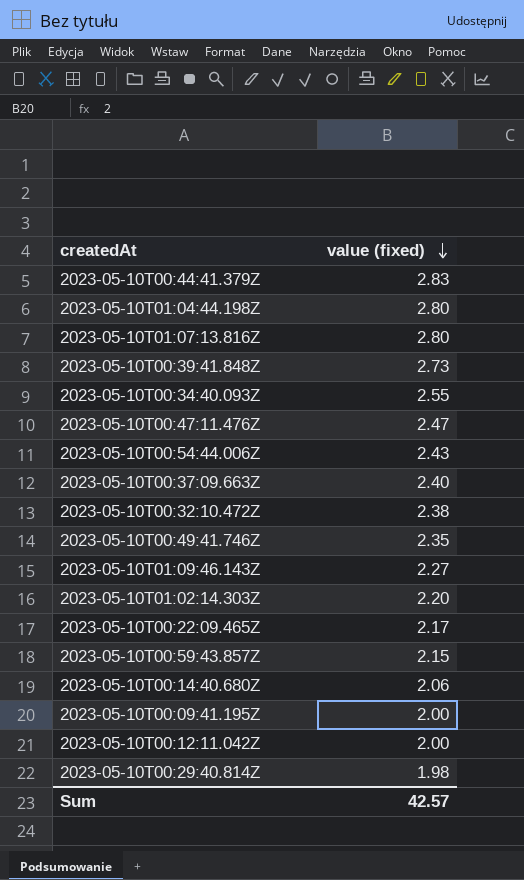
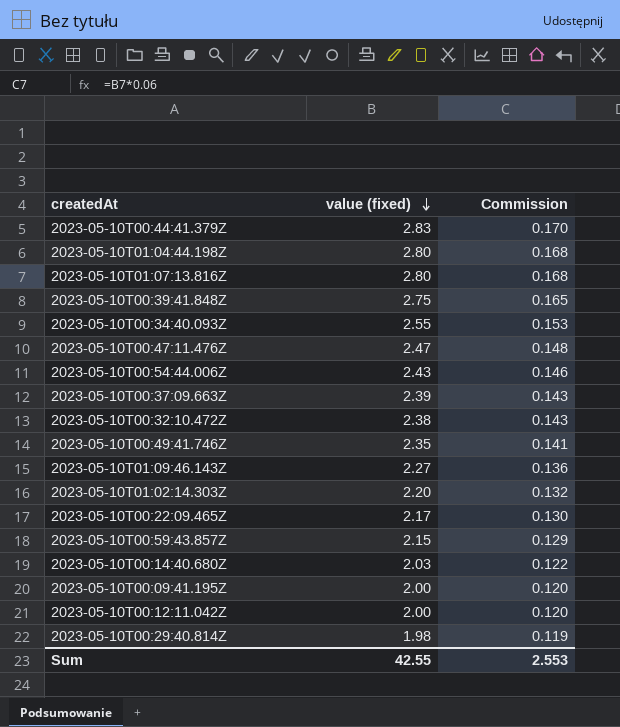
column Commission | formula: none -> [value (fixed)] * 0.06
2023-05-10T00:39:41.848Z | value (fixed): 2.73 -> 2.75
2023-05-10T00:37:09.663Z | value (fixed): 2.40 -> 2.39
2023-05-10T00:14:40.680Z | value (fixed): 2.06 -> 2.03
Sum | value (fixed): 42.57 -> 42.55

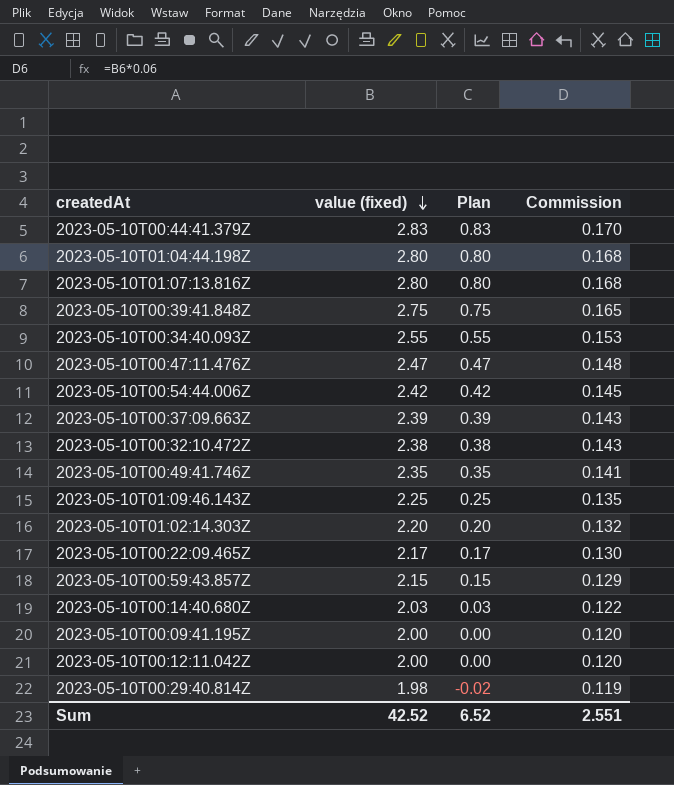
column Plan | formula: none -> [value (fixed)] - 2
2023-05-10T00:54:44.006Z | value (fixed): 2.43 -> 2.42
2023-05-10T00:54:44.006Z | Commission: 0.146 -> 0.145
2023-05-10T01:09:46.143Z | value (fixed): 2.27 -> 2.25
2023-05-10T01:09:46.143Z | Commission: 0.136 -> 0.135
Sum | value (fixed): 42.55 -> 42.52
Sum | Commission: 2.553 -> 2.551

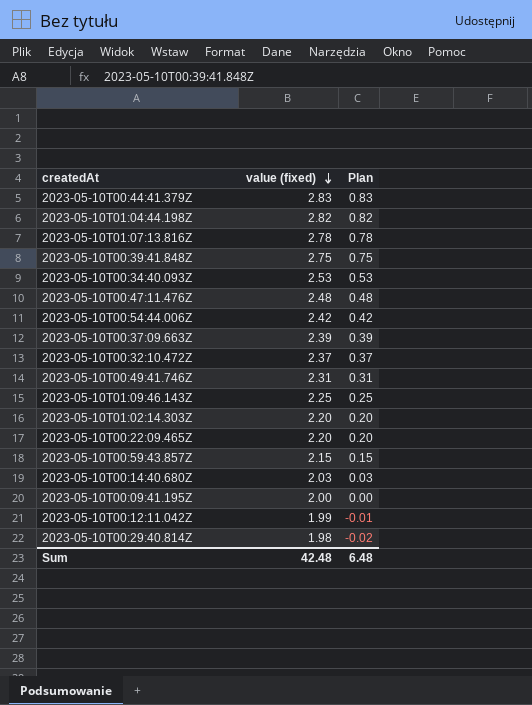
column Commission | formula: [value (fixed)] * 0.06 -> none
2023-05-10T01:04:44.198Z | value (fixed): 2.80 -> 2.82
2023-05-10T01:04:44.198Z | Plan: 0.80 -> 0.82
2023-05-10T01:07:13.816Z | value (fixed): 2.80 -> 2.78
2023-05-10T01:07:13.816Z | Plan: 0.80 -> 0.78
2023-05-10T00:34:40.093Z | value (fixed): 2.55 -> 2.53
2023-05-10T00:34:40.093Z | Plan: 0.55 -> 0.53
2023-05-10T00:47:11.476Z | value (fixed): 2.47 -> 2.48
2023-05-10T00:47:11.476Z | Plan: 0.47 -> 0.48
2023-05-10T00:32:10.472Z | value (fixed): 2.38 -> 2.37
2023-05-10T00:32:10.472Z | Plan: 0.38 -> 0.37
2023-05-10T00:49:41.746Z | value (fixed): 2.35 -> 2.31
2023-05-10T00:49:41.746Z | Plan: 0.35 -> 0.31
2023-05-10T00:22:09.465Z | value (fixed): 2.17 -> 2.20
2023-05-10T00:22:09.465Z | Plan: 0.17 -> 0.20
2023-05-10T00:12:11.042Z | value (fixed): 2.00 -> 1.99
2023-05-10T00:12:11.042Z | Plan: 0.00 -> -0.01
Sum | value (fixed): 42.52 -> 42.48
Sum | Plan: 6.52 -> 6.48

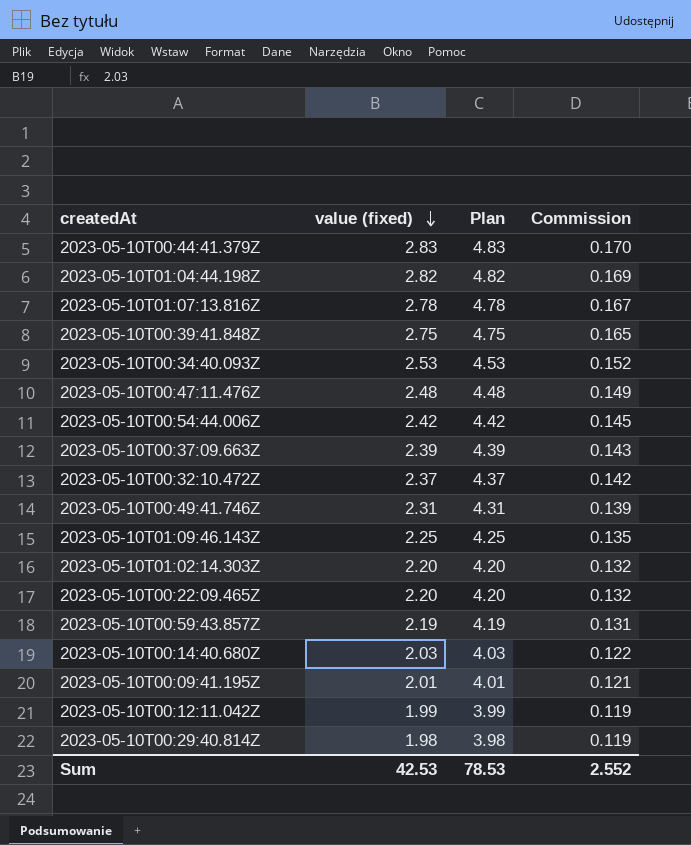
column Plan | formula: [value (fixed)] - 2 -> [value (fixed)] + 2
column Commission | formula: none -> [value (fixed)] * 0.06
2023-05-10T00:59:43.857Z | value (fixed): 2.15 -> 2.19
2023-05-10T00:09:41.195Z | value (fixed): 2.00 -> 2.01
Sum | value (fixed): 42.48 -> 42.53
Sum | Plan: 6.48 -> 78.53

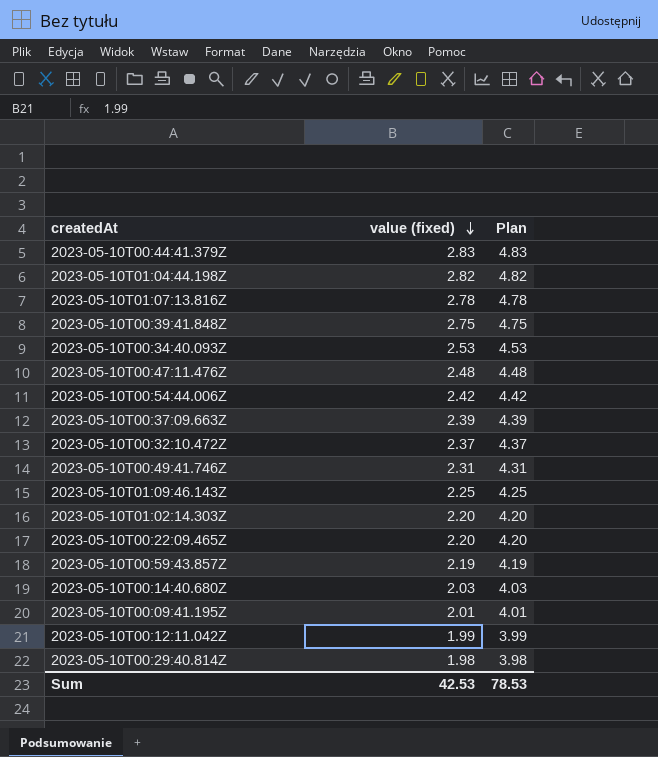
column Commission | formula: [value (fixed)] * 0.06 -> none

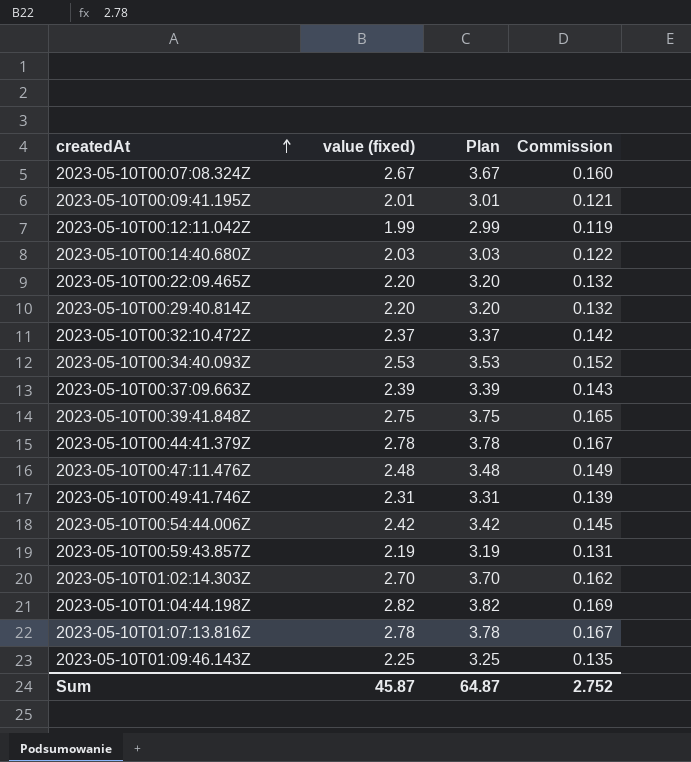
row order: value (fixed) descending -> createdAt ascending
column Plan | formula: [value (fixed)] + 2 -> [value (fixed)] + 1
column Commission | formula: none -> [value (fixed)] * 0.06
row 2023-05-10T00:07:08.324Z: none -> 2.67 | 3.67 | 0.160
2023-05-10T00:29:40.814Z | value (fixed): 1.98 -> 2.20
2023-05-10T00:44:41.379Z | value (fixed): 2.83 -> 2.78
2023-05-10T01:02:14.303Z | value (fixed): 2.20 -> 2.70
Sum | value (fixed): 42.53 -> 45.87
Sum | Plan: 78.53 -> 64.87

